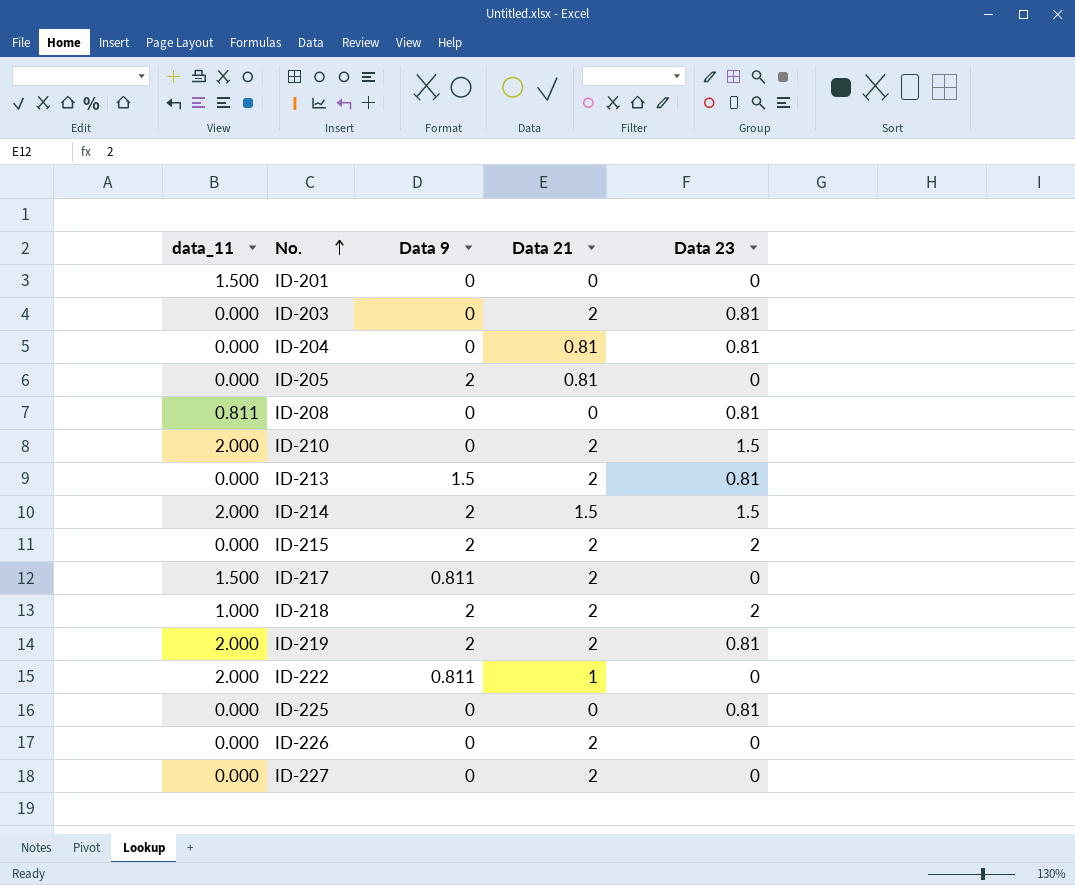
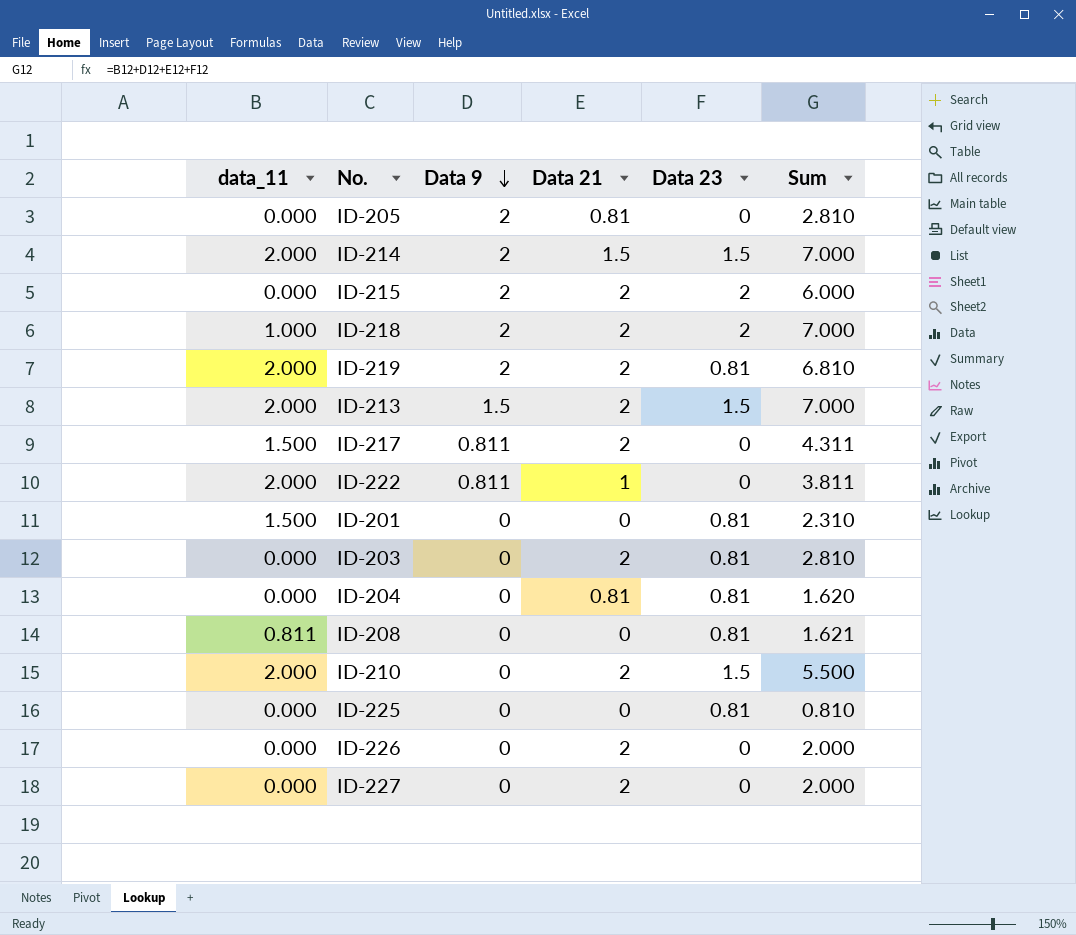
row order: No. ascending -> Data 9 descending
column Sum | formula: none -> [data_11] + [Data 9] + [Data 21] + [Data 23]
ID-213 | data_11: 0.000 -> 2.000
ID-213 | Data 23: 0.81 -> 1.5
ID-201 | Data 23: 0 -> 0.81

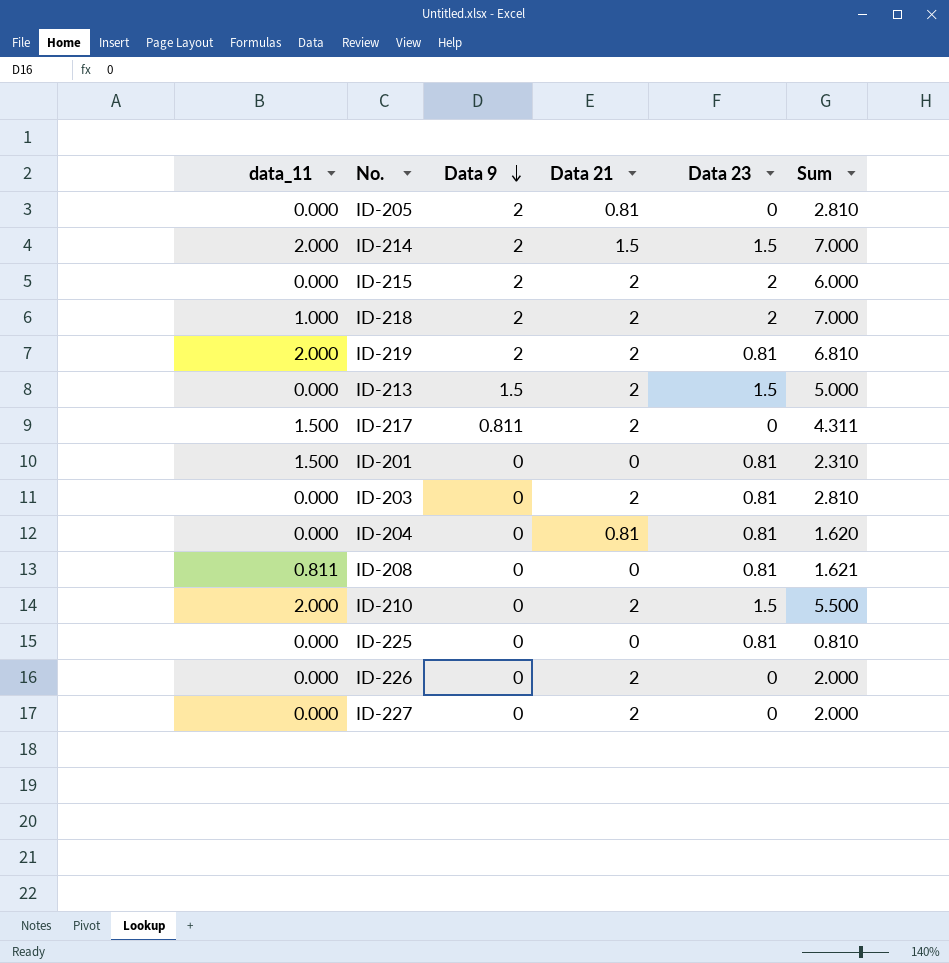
row ID-222: 2.000 | 0.811 | 1 | 0 | 3.811 -> none
ID-213 | data_11: 2.000 -> 0.000
ID-213 | Sum: 7.000 -> 5.000

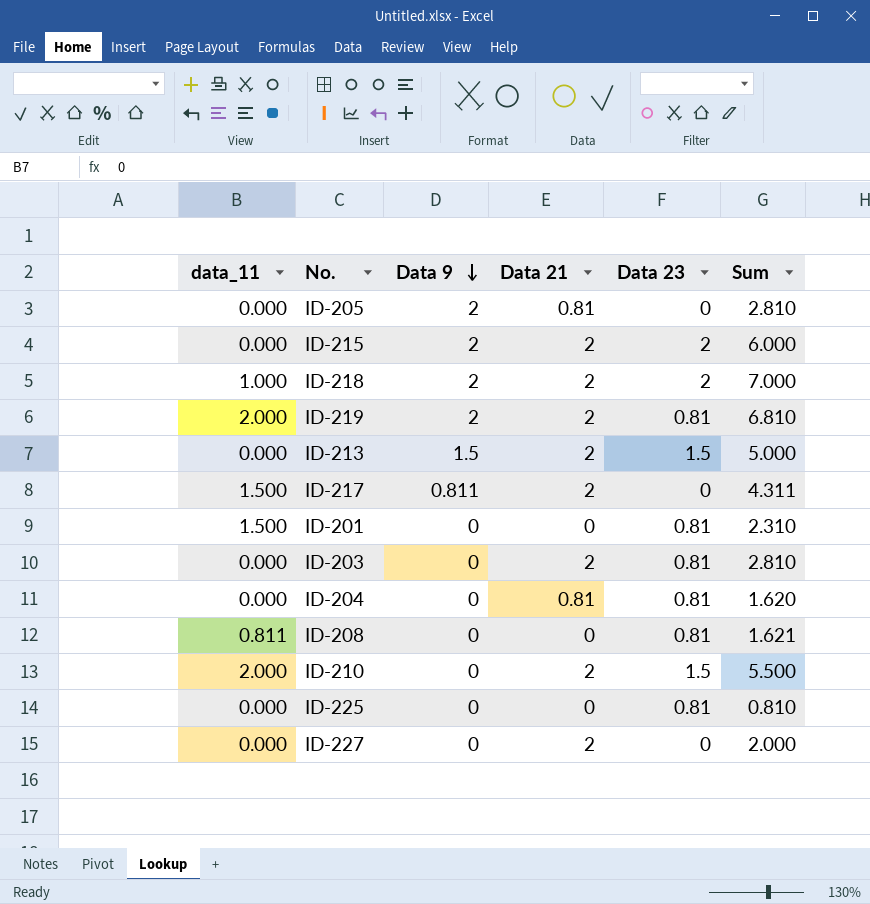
row ID-214: 2.000 | 2 | 1.5 | 1.5 | 7.000 -> none
row ID-226: 0.000 | 0 | 2 | 0 | 2.000 -> none

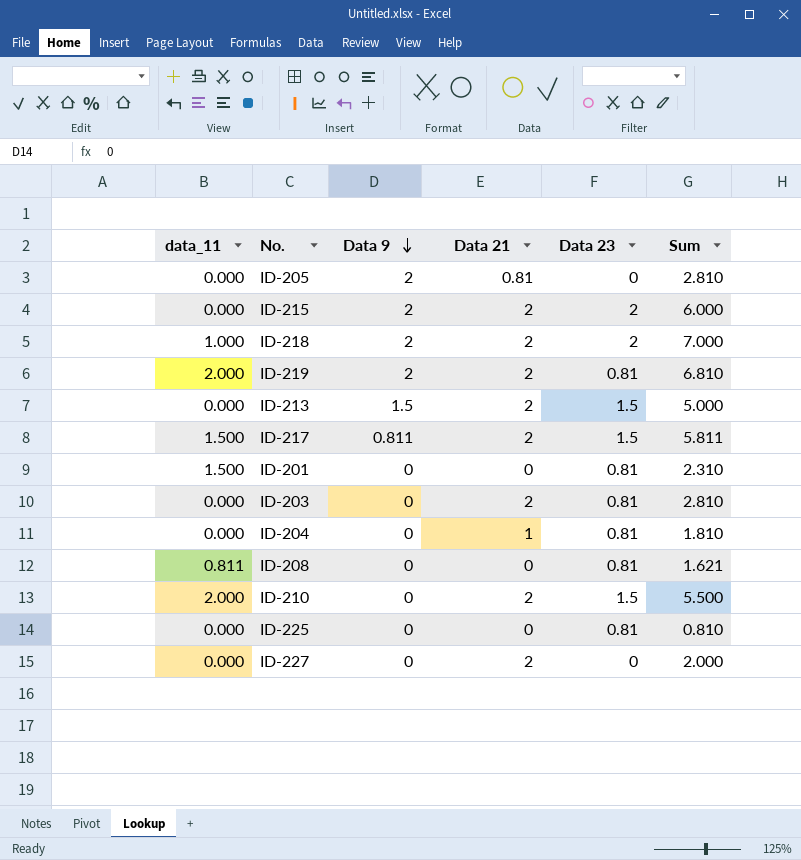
ID-217 | Data 23: 0 -> 1.5
ID-217 | Sum: 4.311 -> 5.811
ID-204 | Data 21: 0.81 -> 1
ID-204 | Sum: 1.620 -> 1.810

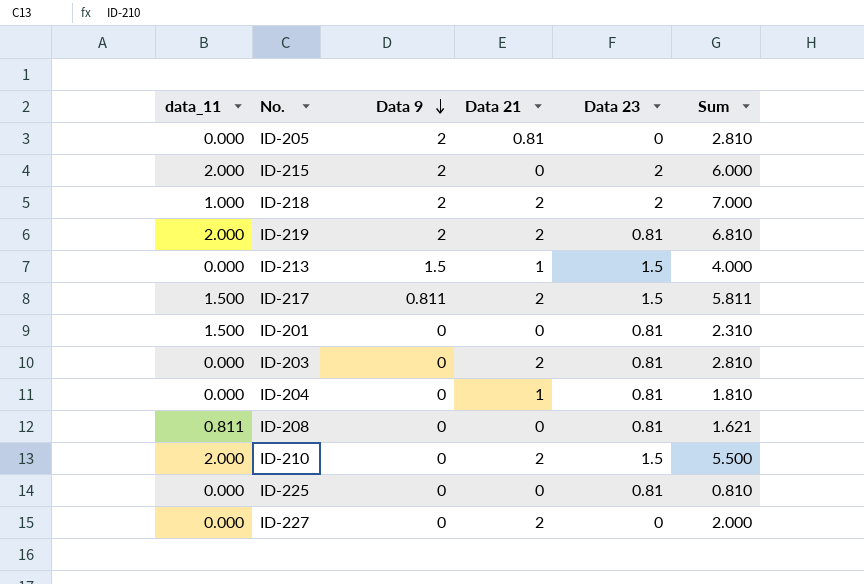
ID-215 | data_11: 0.000 -> 2.000
ID-215 | Data 21: 2 -> 0
ID-213 | Data 21: 2 -> 1
ID-213 | Sum: 5.000 -> 4.000

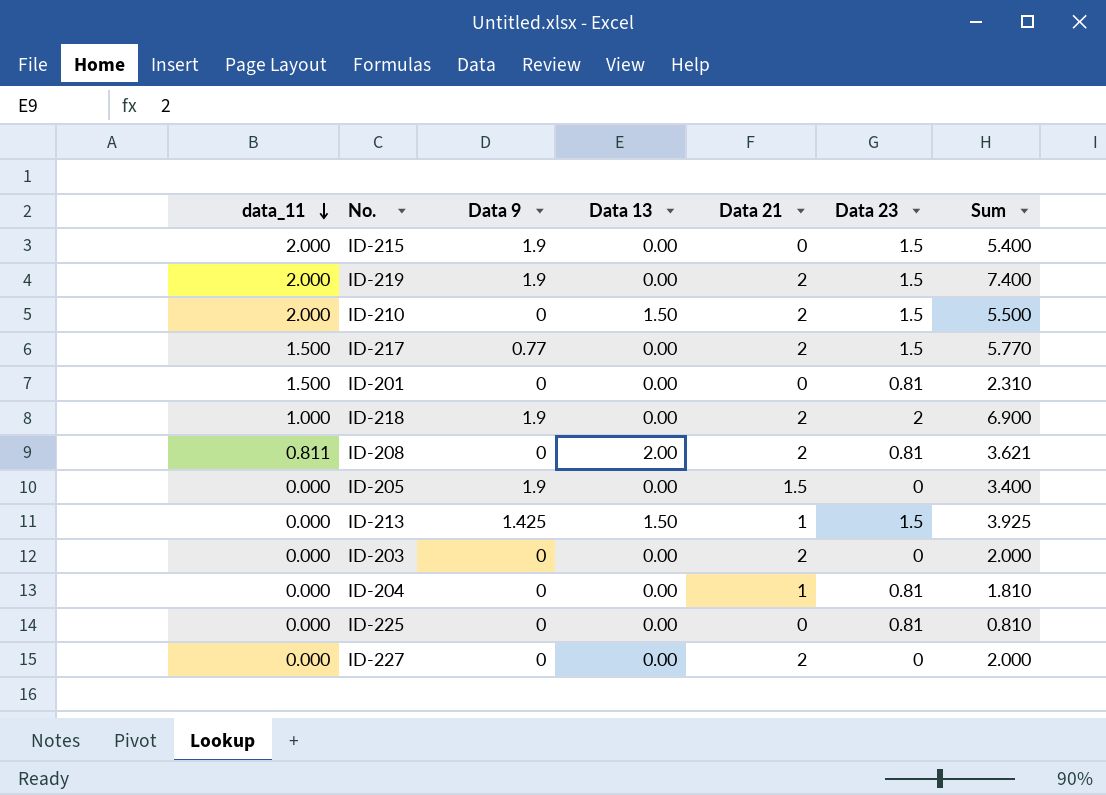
row order: Data 9 descending -> data_11 descending
column Data 13 | position: none -> 4
ID-215 | Data 9: 2 -> 1.9
ID-215 | Data 23: 2 -> 1.5
ID-215 | Sum: 6.000 -> 5.400
ID-219 | Data 9: 2 -> 1.9
ID-219 | Data 23: 0.81 -> 1.5
ID-219 | Sum: 6.810 -> 7.400
ID-217 | Data 9: 0.811 -> 0.77
ID-217 | Sum: 5.811 -> 5.770
ID-218 | Data 9: 2 -> 1.9
ID-218 | Sum: 7.000 -> 6.900
ID-208 | Data 21: 0 -> 2
ID-208 | Sum: 1.621 -> 3.621
ID-205 | Data 9: 2 -> 1.9
ID-205 | Data 21: 0.81 -> 1.5
ID-205 | Sum: 2.810 -> 3.400
ID-213 | Data 9: 1.5 -> 1.425
ID-213 | Sum: 4.000 -> 3.925
ID-203 | Data 23: 0.81 -> 0
ID-203 | Sum: 2.810 -> 2.000

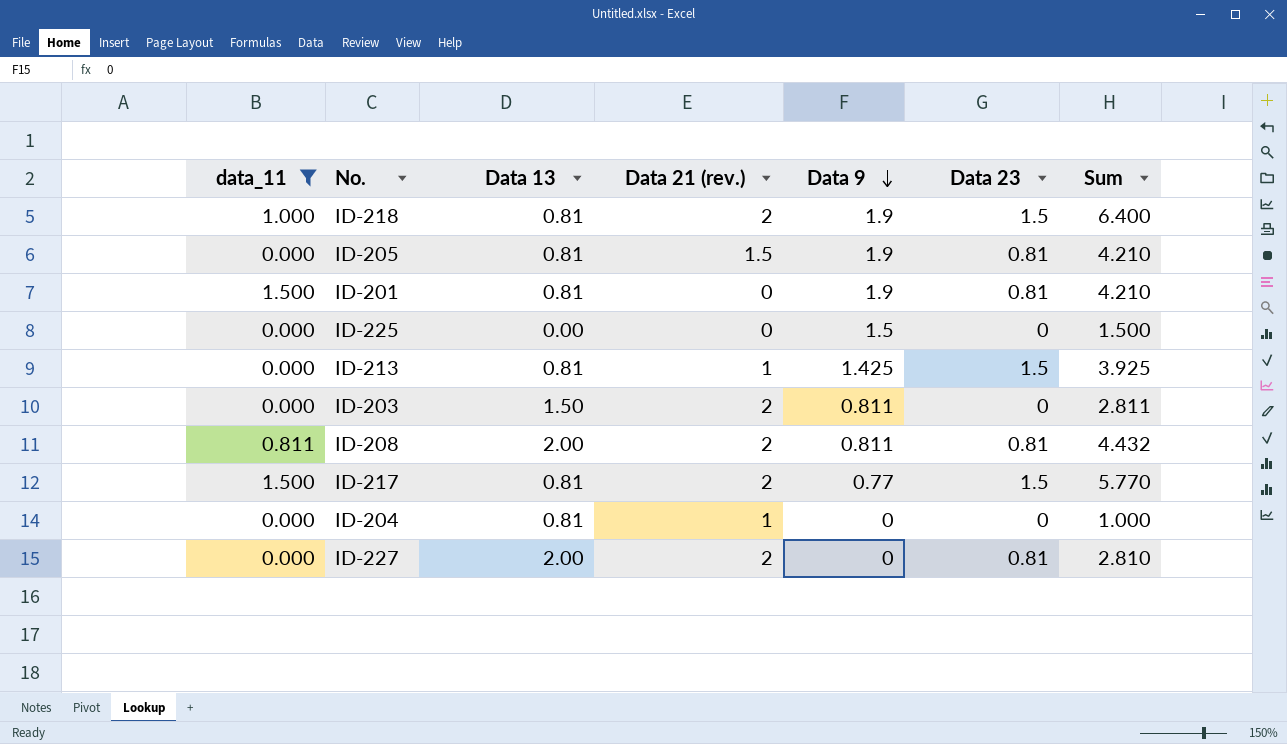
filter: none -> data_11 != 2.000
row order: data_11 descending -> Data 9 descending
column name: Data 21 -> Data 21 (rev.)
column Data 9 | position: 3 -> 5
ID-218 | Data 13: 0.00 -> 0.81
ID-218 | Data 23: 2 -> 1.5
ID-218 | Sum: 6.900 -> 6.400
ID-205 | Data 13: 0.00 -> 0.81
ID-205 | Data 23: 0 -> 0.81
ID-205 | Sum: 3.400 -> 4.210
ID-201 | Data 13: 0.00 -> 0.81
ID-201 | Data 9: 0 -> 1.9
ID-201 | Sum: 2.310 -> 4.210
ID-225 | Data 9: 0 -> 1.5
ID-225 | Data 23: 0.81 -> 0
ID-225 | Sum: 0.810 -> 1.500
ID-213 | Data 13: 1.50 -> 0.81
ID-203 | Data 13: 0.00 -> 1.50
ID-203 | Data 9: 0 -> 0.811
ID-203 | Sum: 2.000 -> 2.811
ID-208 | Data 9: 0 -> 0.811
ID-208 | Sum: 3.621 -> 4.432
ID-217 | Data 13: 0.00 -> 0.81
ID-204 | Data 13: 0.00 -> 0.81
ID-204 | Data 23: 0.81 -> 0
ID-204 | Sum: 1.810 -> 1.000
ID-227 | Data 13: 0.00 -> 2.00
ID-227 | Data 23: 0 -> 0.81
ID-227 | Sum: 2.000 -> 2.810

